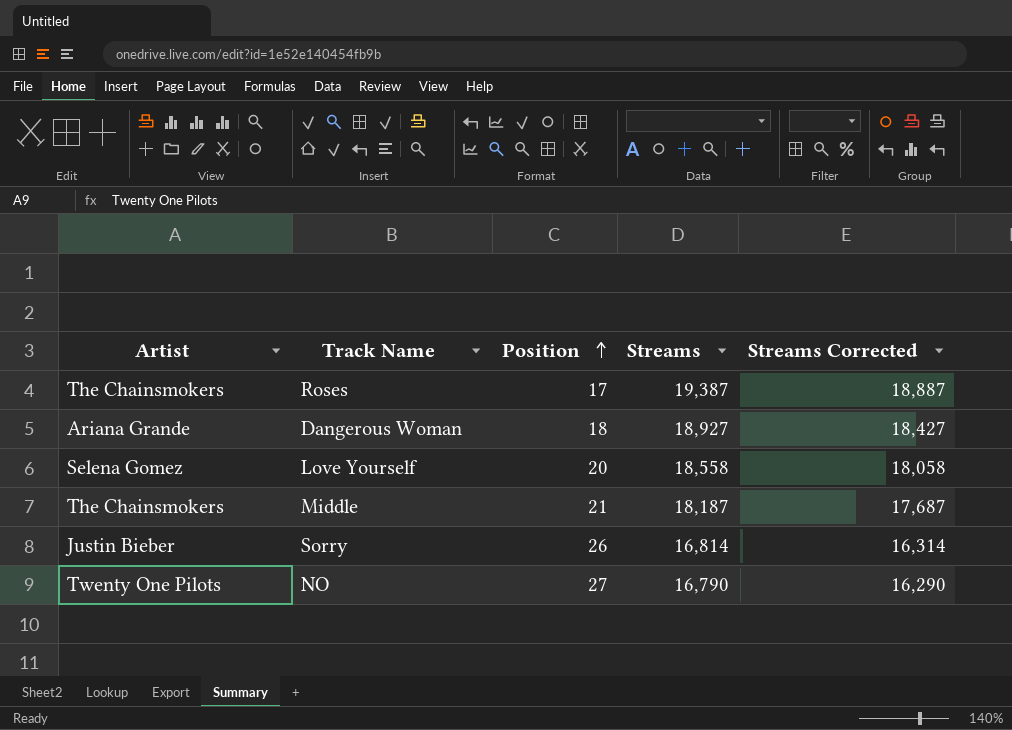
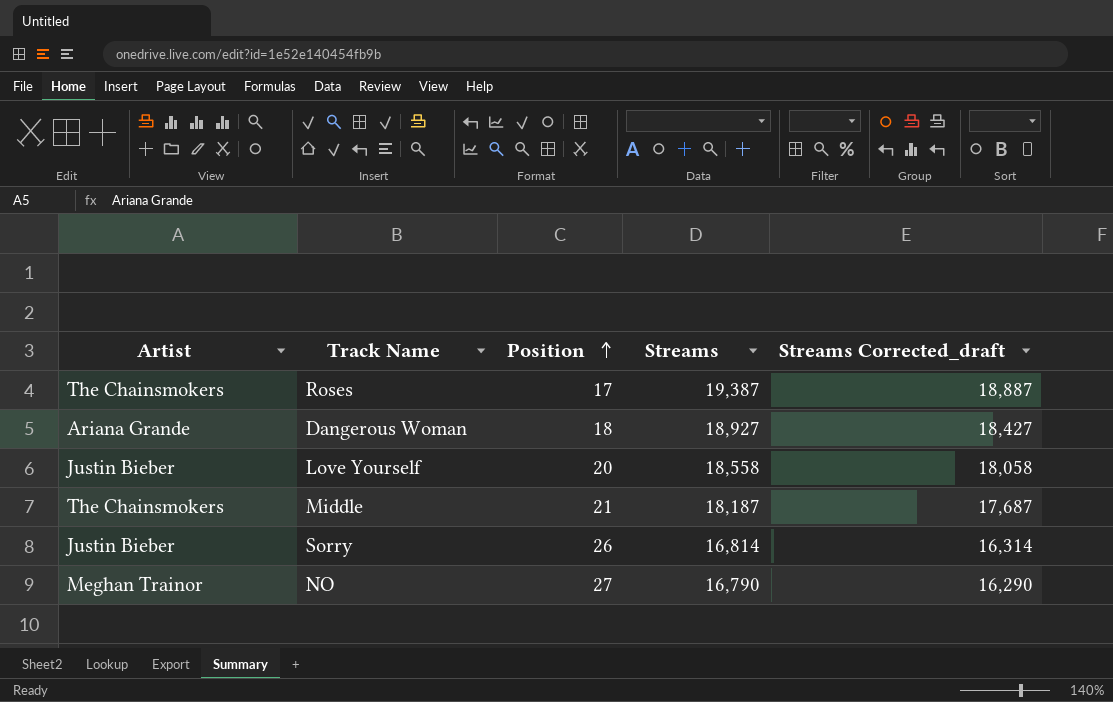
column name: Streams Corrected -> Streams Corrected_draft
Love Yourself | Artist: Selena Gomez -> Justin Bieber
NO | Artist: Twenty One Pilots -> Meghan Trainor

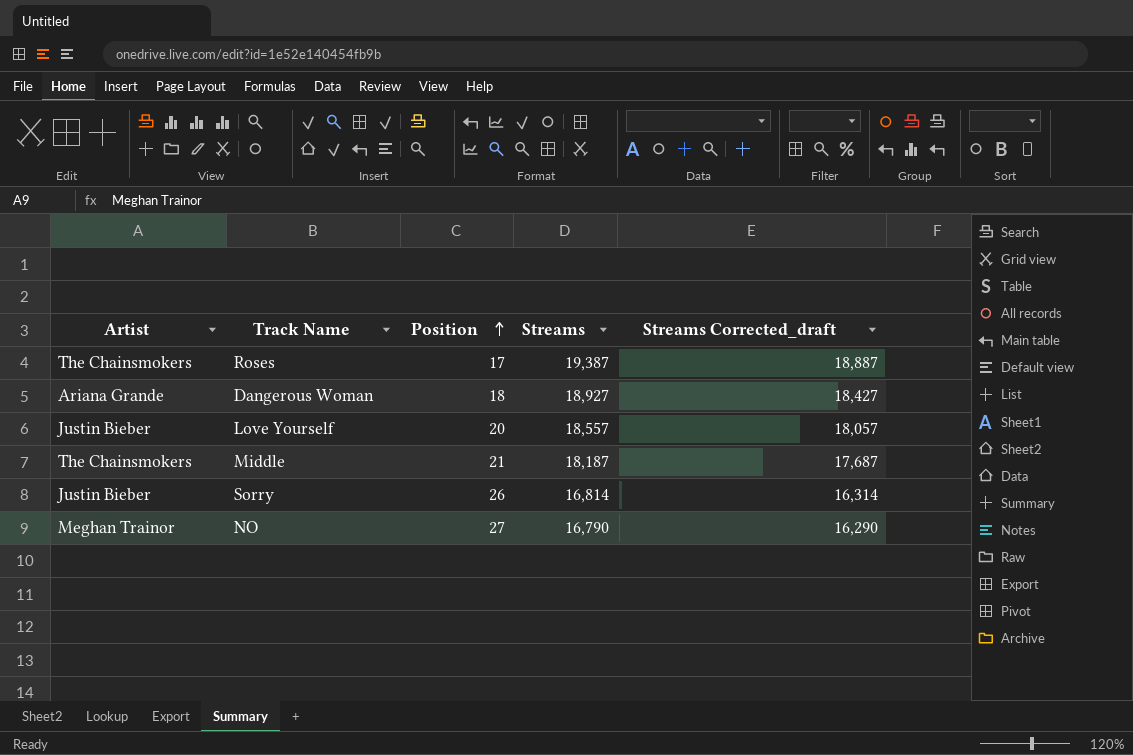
Love Yourself | Streams: 18,558 -> 18,557
Love Yourself | Streams Corrected_draft: 18,058 -> 18,057

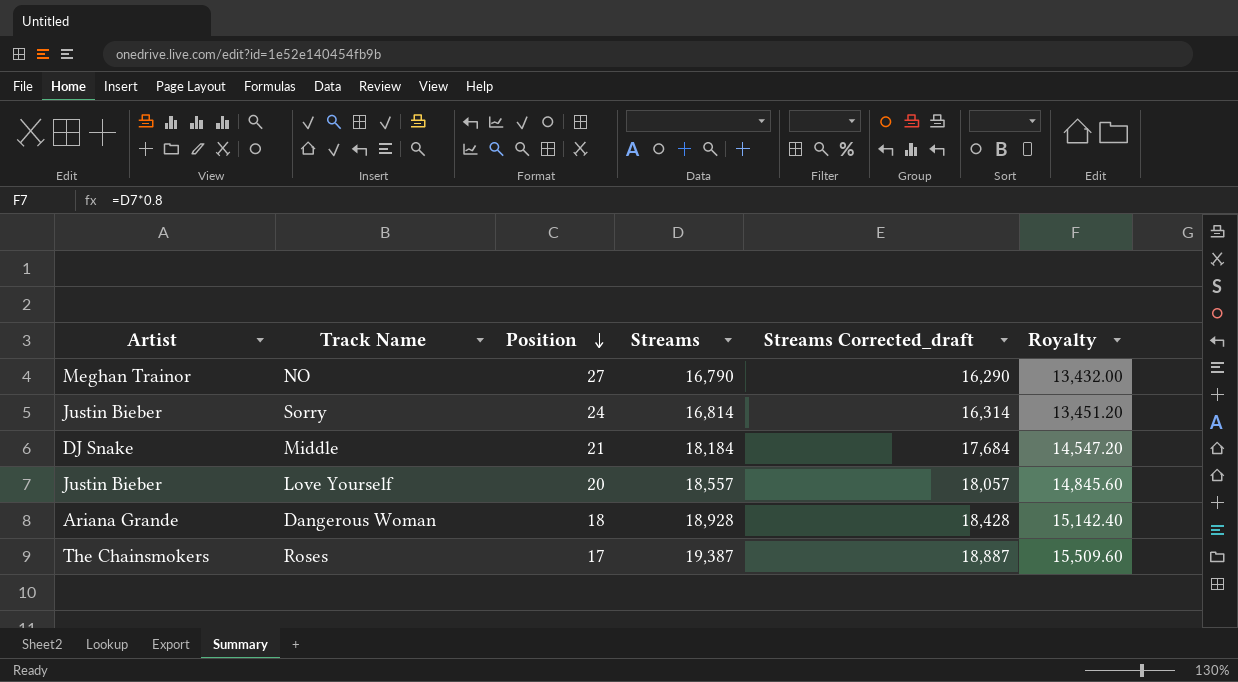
row order: Position ascending -> Position descending
column Royalty | formula: none -> [Streams] * 0.8
Sorry | Position: 26 -> 24
Middle | Artist: The Chainsmokers -> DJ Snake
Middle | Streams: 18,187 -> 18,184
Middle | Streams Corrected_draft: 17,687 -> 17,684
Dangerous Woman | Streams: 18,927 -> 18,928
Dangerous Woman | Streams Corrected_draft: 18,427 -> 18,428

